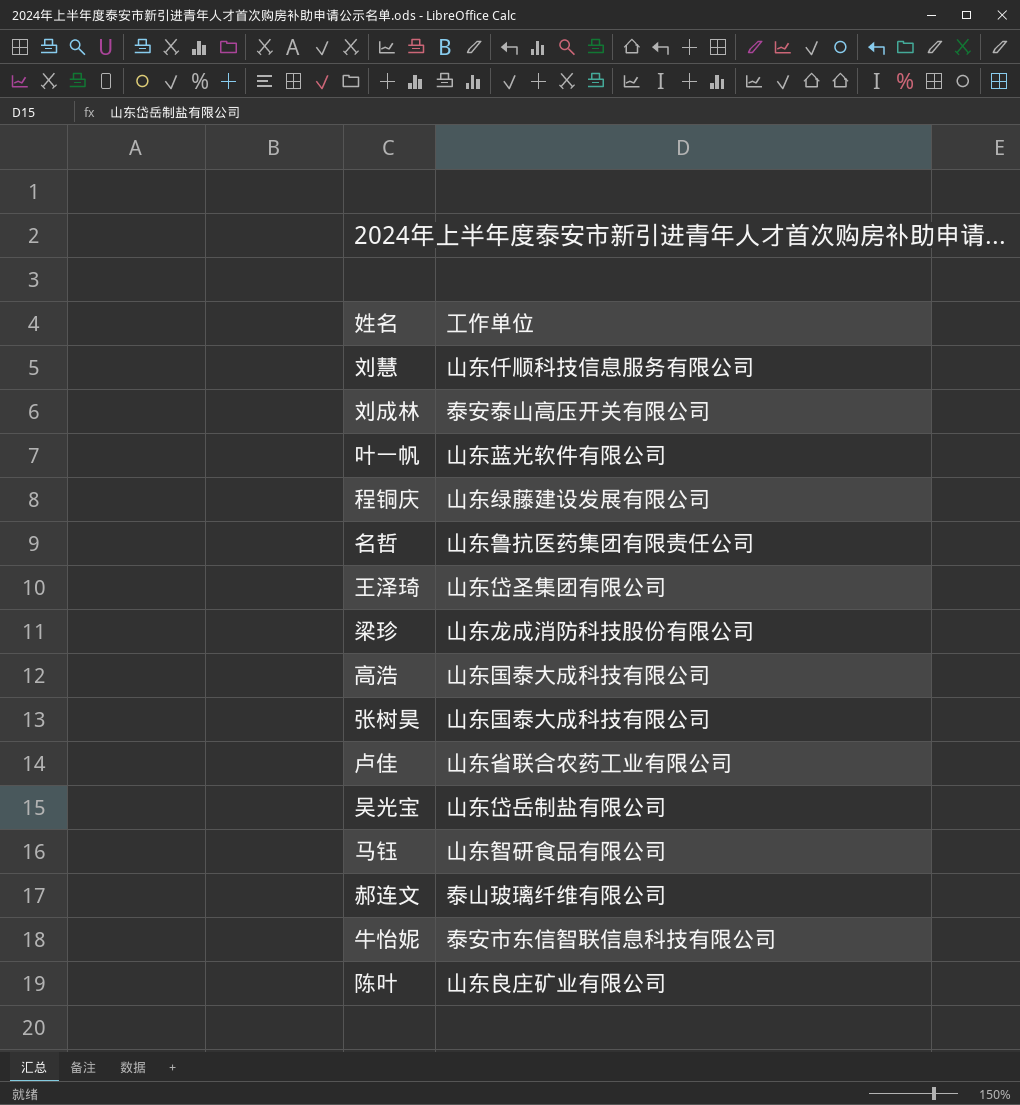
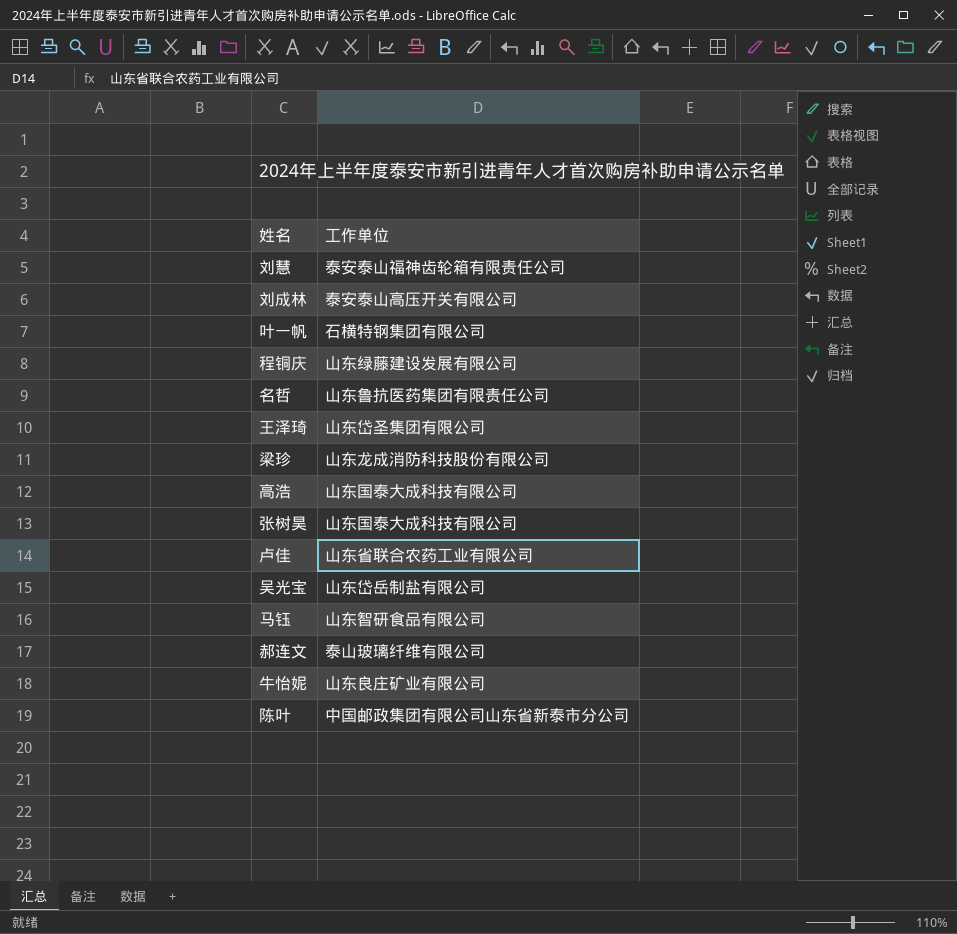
刘慧 | 工作单位: 山东仟顺科技信息服务有限公司 -> 泰安泰山福神齿轮箱有限责任公司
叶一帆 | 工作单位: 山东蓝光软件有限公司 -> 石横特钢集团有限公司
牛怡妮 | 工作单位: 泰安市东信智联信息科技有限公司 -> 山东良庄矿业有限公司
陈叶 | 工作单位: 山东良庄矿业有限公司 -> 中国邮政集团有限公司山东省新泰市分公司

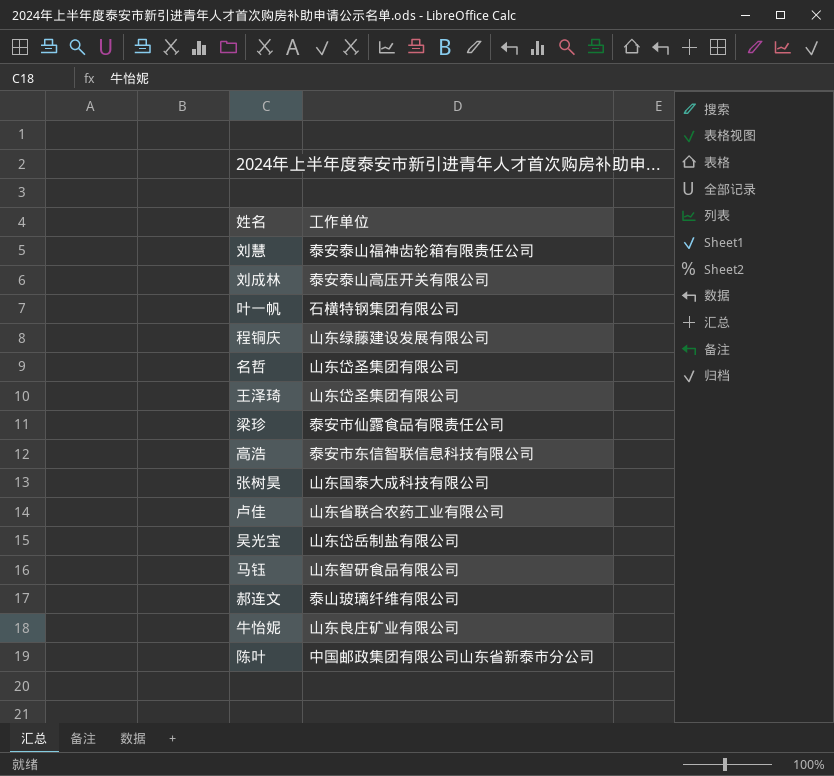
名哲 | 工作单位: 山东鲁抗医药集团有限责任公司 -> 山东岱圣集团有限公司
梁珍 | 工作单位: 山东龙成消防科技股份有限公司 -> 泰安市仙露食品有限责任公司
高浩 | 工作单位: 山东国泰大成科技有限公司 -> 泰安市东信智联信息科技有限公司

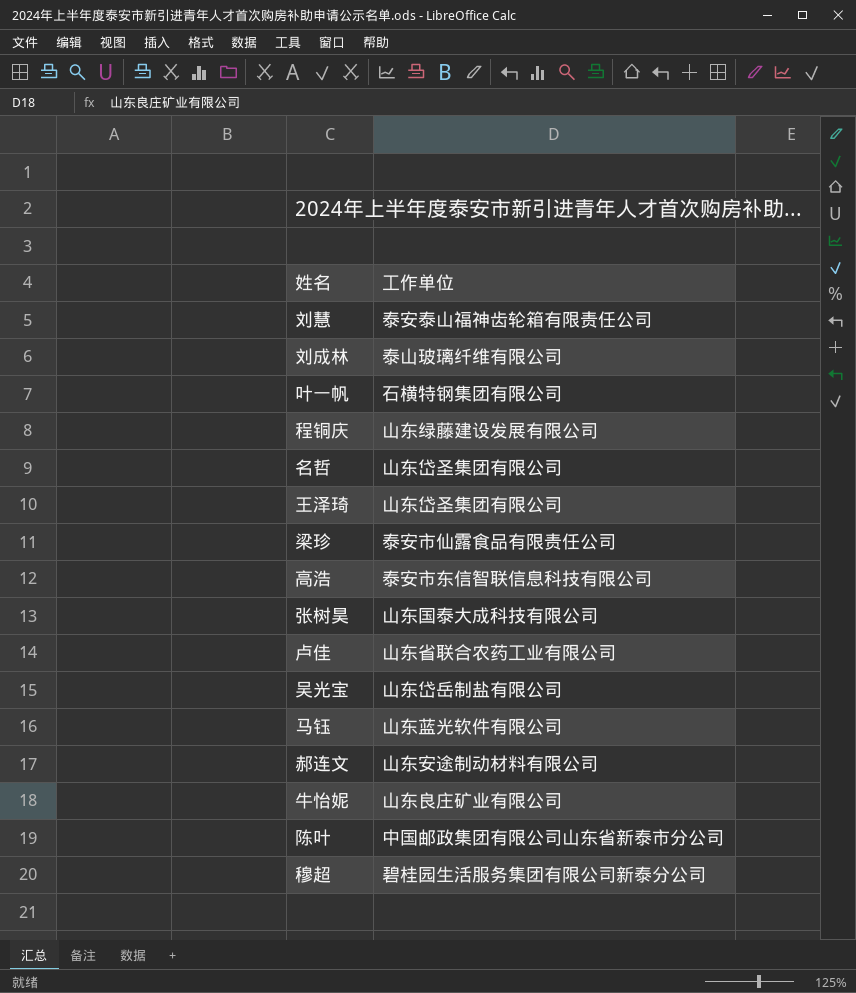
刘成林 | 工作单位: 泰安泰山高压开关有限公司 -> 泰山玻璃纤维有限公司
马钰 | 工作单位: 山东智研食品有限公司 -> 山东蓝光软件有限公司
郝连文 | 工作单位: 泰山玻璃纤维有限公司 -> 山东安途制动材料有限公司
row 穆超: none -> 碧桂园生活服务集团有限公司新泰分公司

